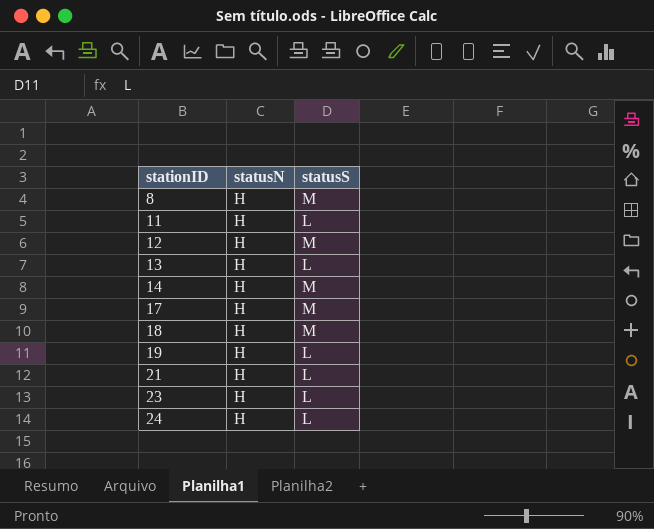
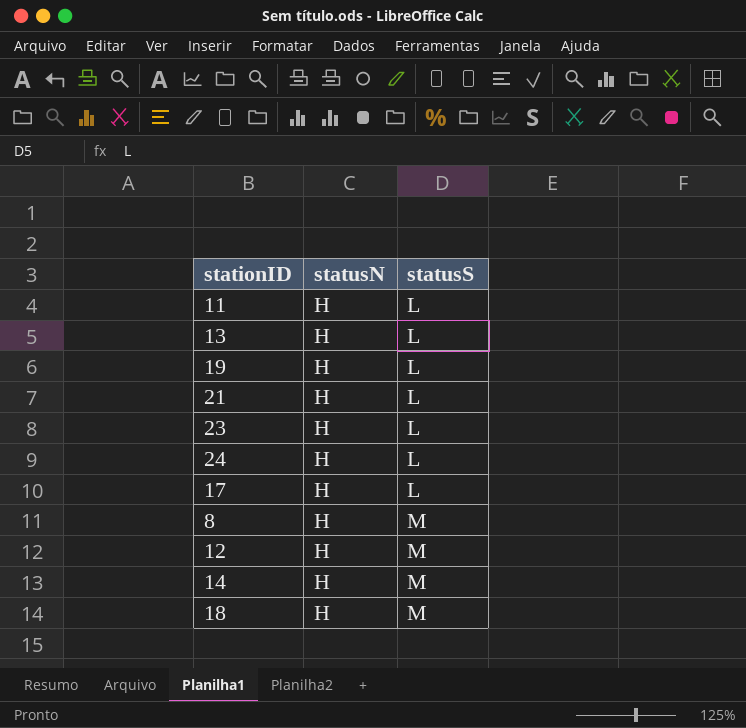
row order: stationID ascending -> statusS ascending
17 | statusS: M -> L

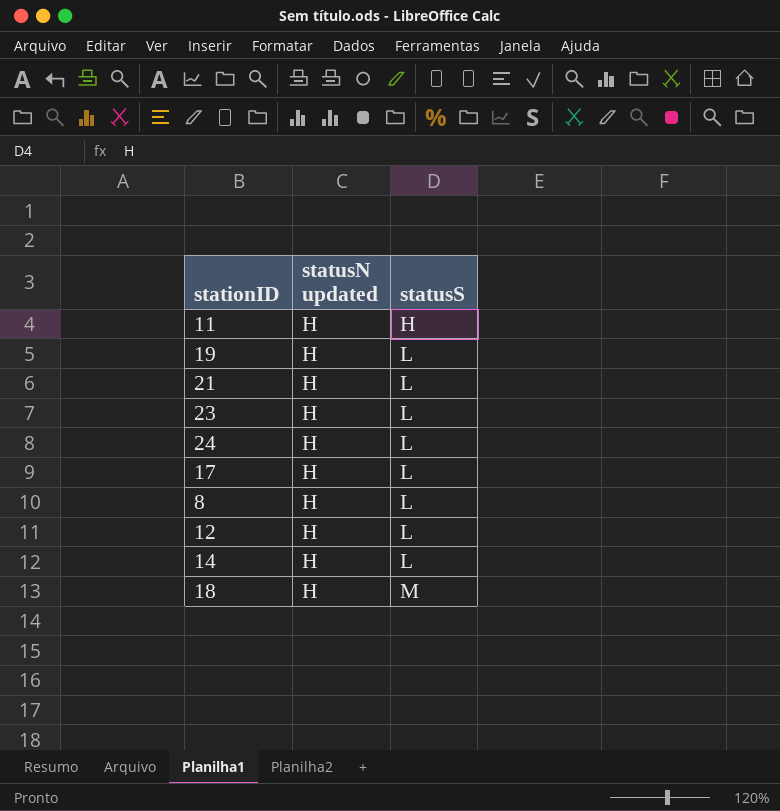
column name: statusN -> statusN updated
row 13: H | L -> none
11 | statusS: L -> H
8 | statusS: M -> L
12 | statusS: M -> L
14 | statusS: M -> L

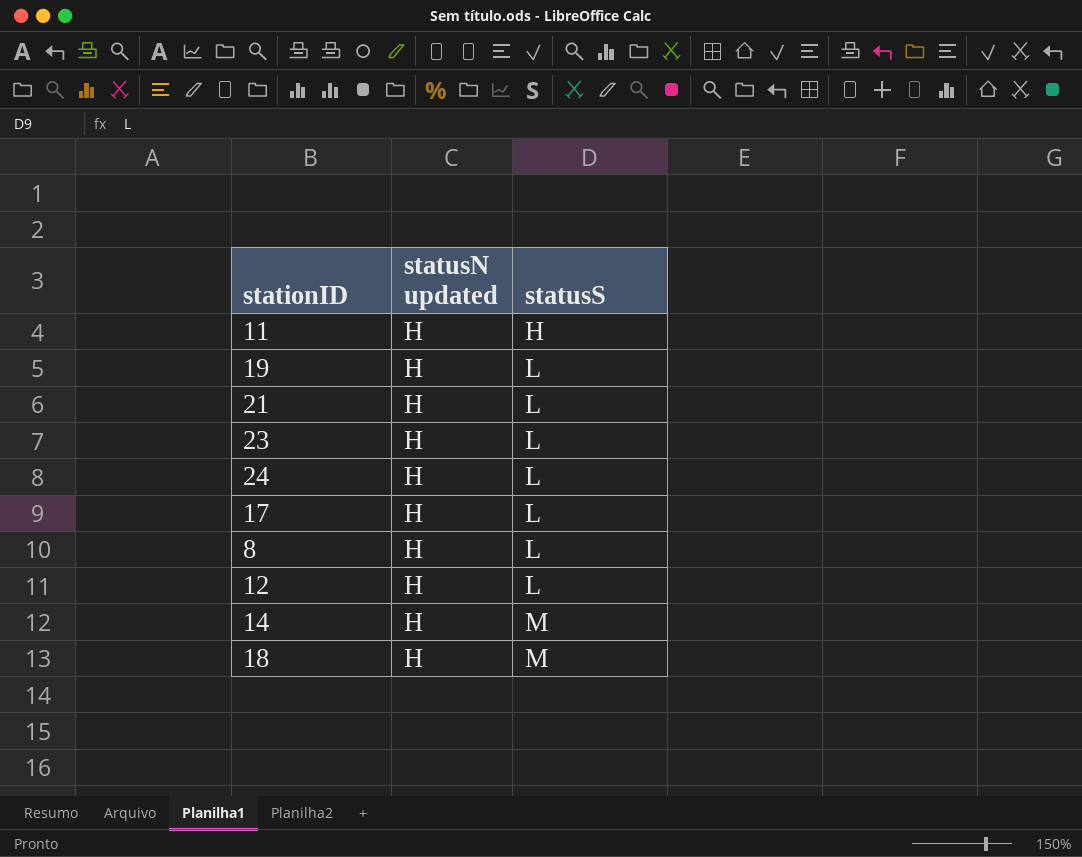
14 | statusS: L -> M

